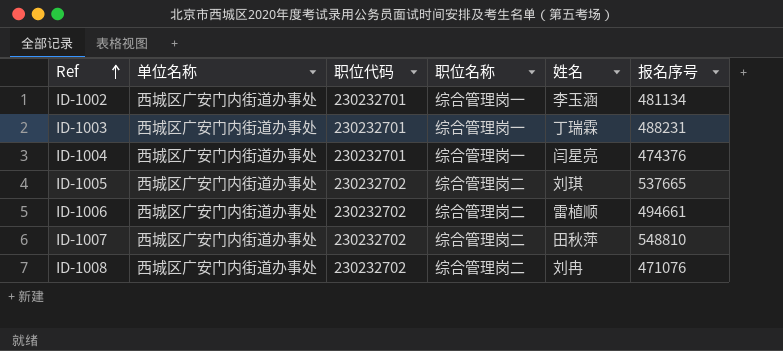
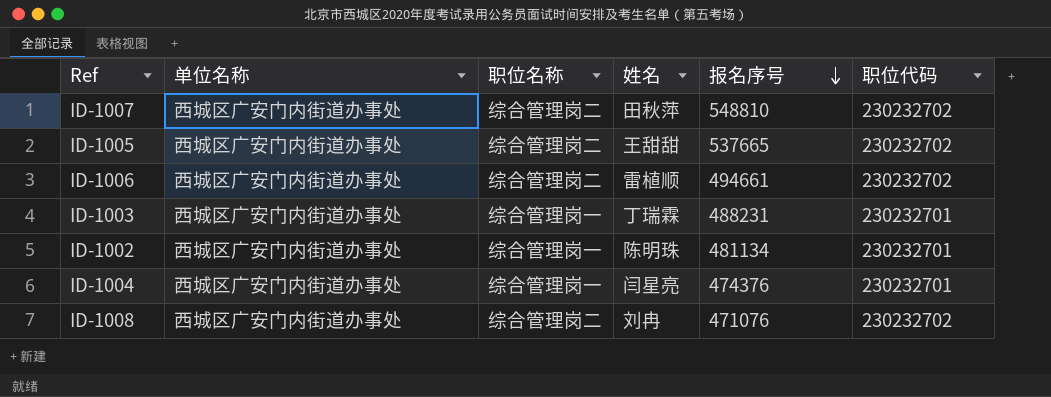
row order: Ref ascending -> 报名序号 descending
column 职位代码 | position: 3 -> 6
ID-1005 | 姓名: 刘琪 -> 王甜甜
ID-1002 | 姓名: 李玉涵 -> 陈明珠

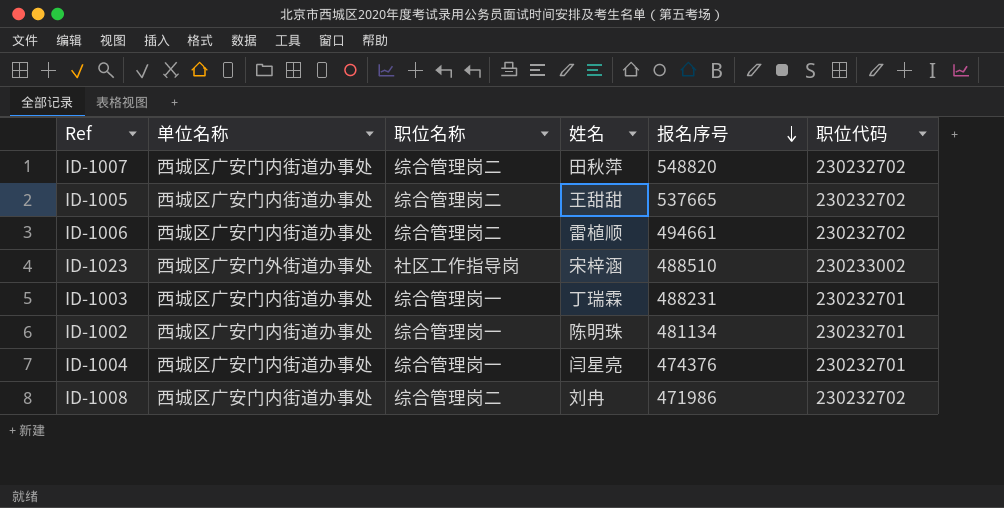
ID-1007 | 报名序号: 548810 -> 548820
row ID-1023: none -> 西城区广安门外街道办事处 | 社区工作指导岗 | 宋梓涵 | 488510 | 230233002
ID-1008 | 报名序号: 471076 -> 471986

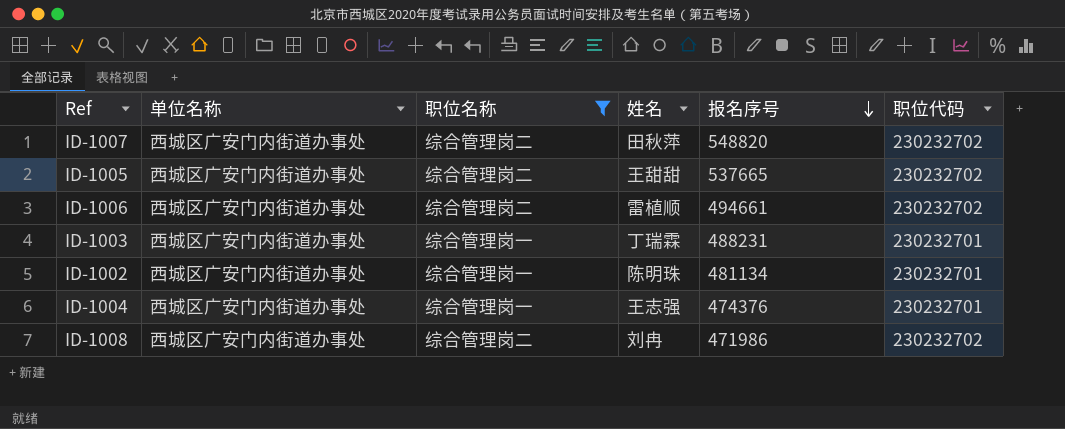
filter: none -> 职位名称 != 社区工作指导岗
ID-1004 | 姓名: 闫星亮 -> 王志强

